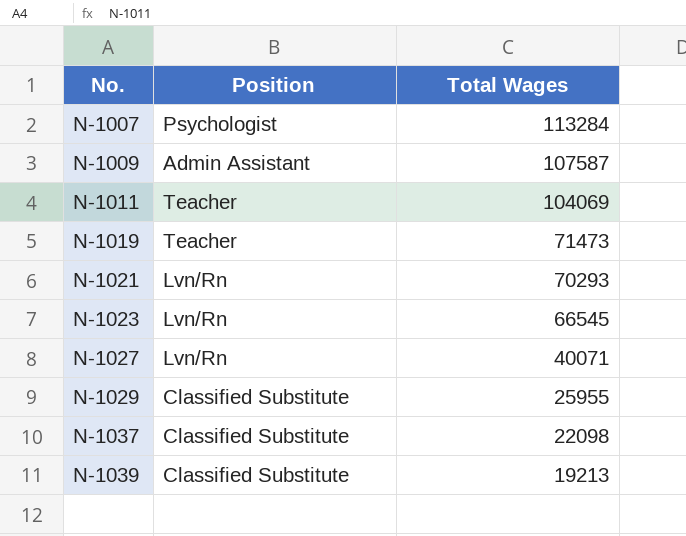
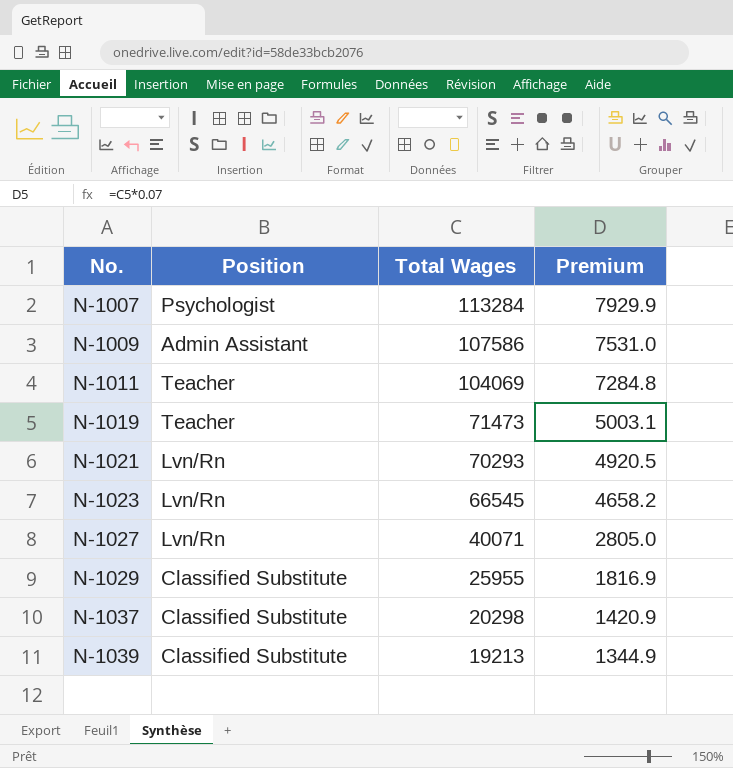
column Premium | formula: none -> [Total Wages] * 0.07
N-1009 | Total Wages: 107587 -> 107586
N-1037 | Total Wages: 22098 -> 20298

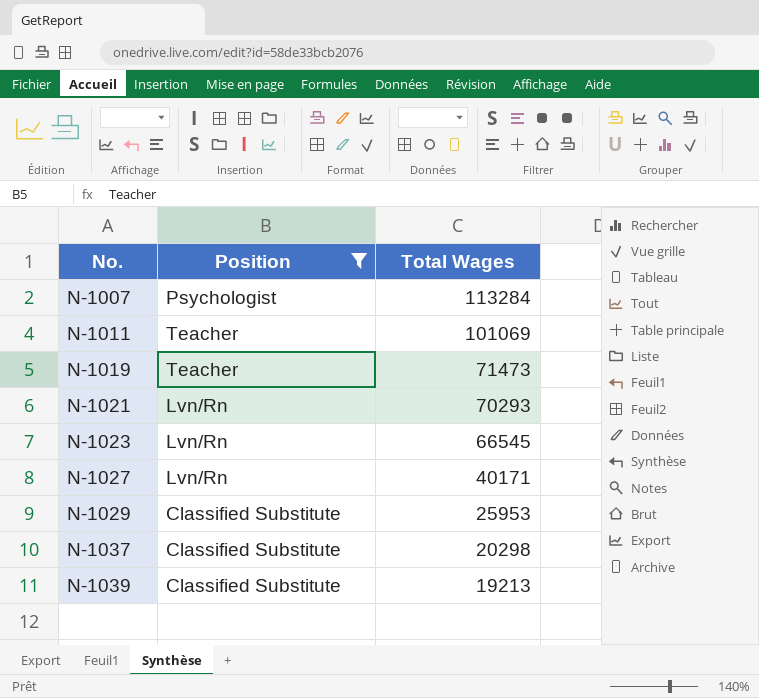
filter: none -> Position != Admin Assistant
column Premium | formula: [Total Wages] * 0.07 -> none
N-1011 | Total Wages: 104069 -> 101069
N-1027 | Total Wages: 40071 -> 40171
N-1029 | Total Wages: 25955 -> 25953

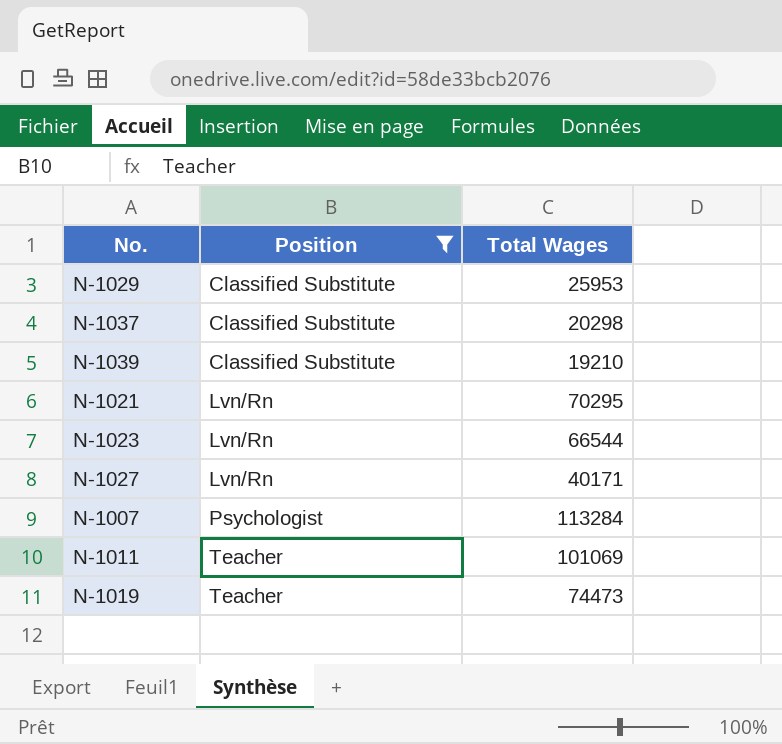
row order: No. ascending -> Position ascending
N-1039 | Total Wages: 19213 -> 19210
N-1021 | Total Wages: 70293 -> 70295
N-1023 | Total Wages: 66545 -> 66544
N-1019 | Total Wages: 71473 -> 74473

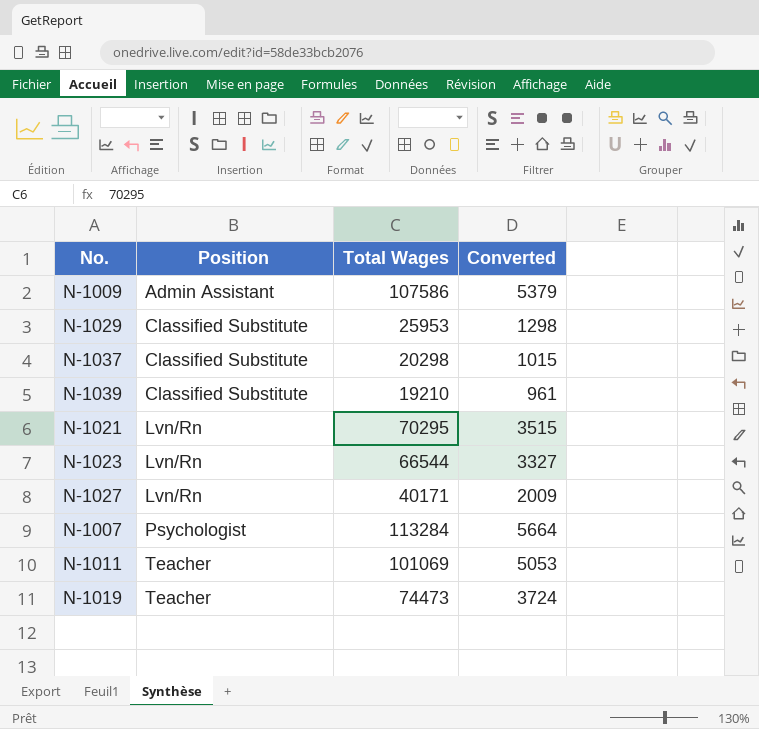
filter: Position != Admin Assistant -> none
column Converted | formula: none -> [Total Wages] * 0.05

